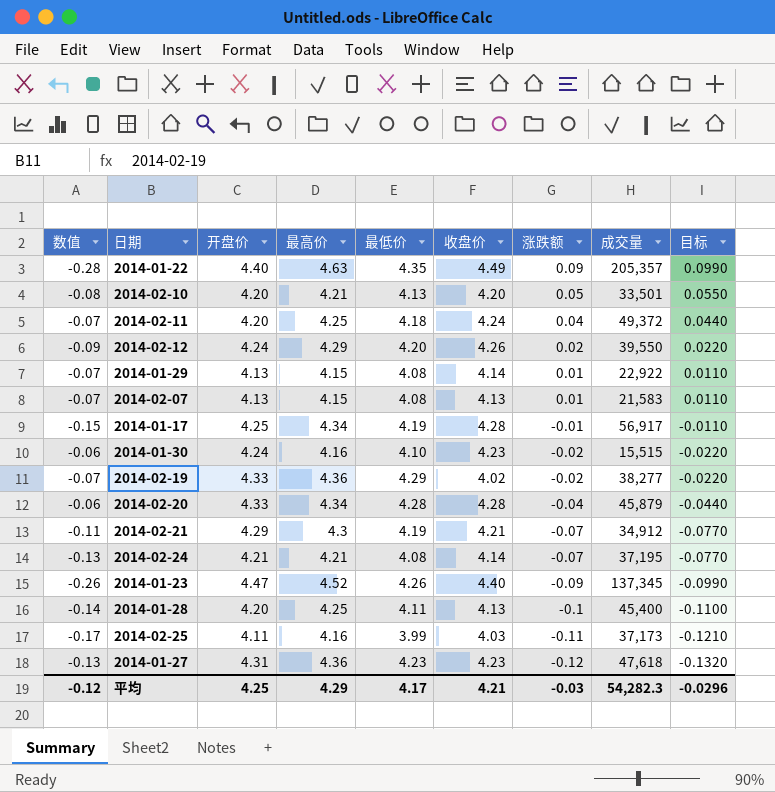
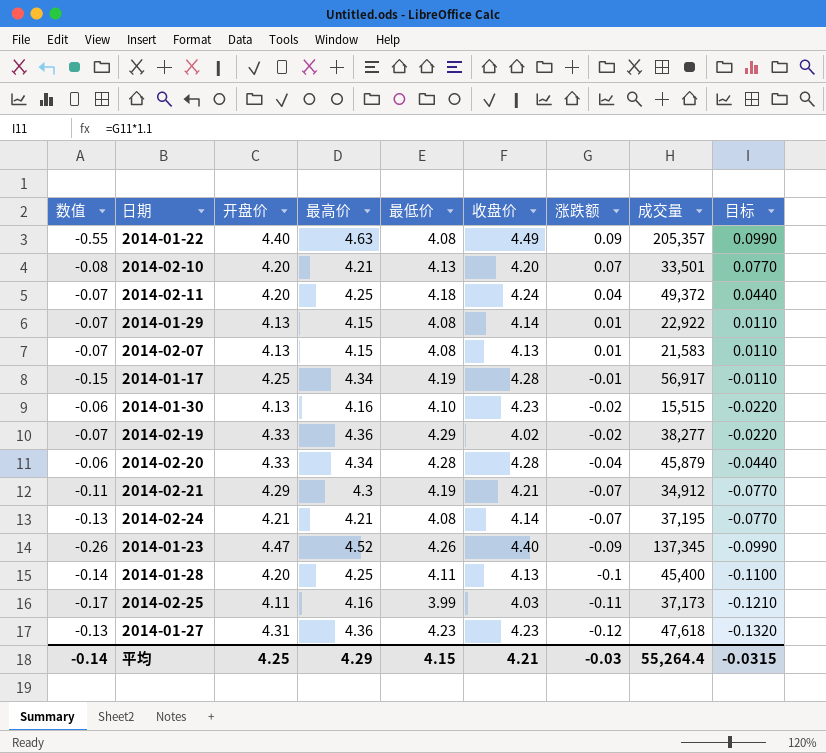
row 2014-02-12: -0.09 | 4.24 | 4.29 | 4.20 | 4.26 | 0.02 | 39,550 | 0.0220 -> none
2014-01-22 | 数值: -0.28 -> -0.55
2014-01-22 | 最低价: 4.35 -> 4.08
2014-02-10 | 涨跌额: 0.05 -> 0.07
2014-02-10 | 目标: 0.0550 -> 0.0770
2014-01-30 | 开盘价: 4.24 -> 4.13
平均 | 数值: -0.12 -> -0.14
平均 | 最低价: 4.17 -> 4.15
平均 | 成交量: 54,282.3 -> 55,264.4
平均 | 目标: -0.0296 -> -0.0315

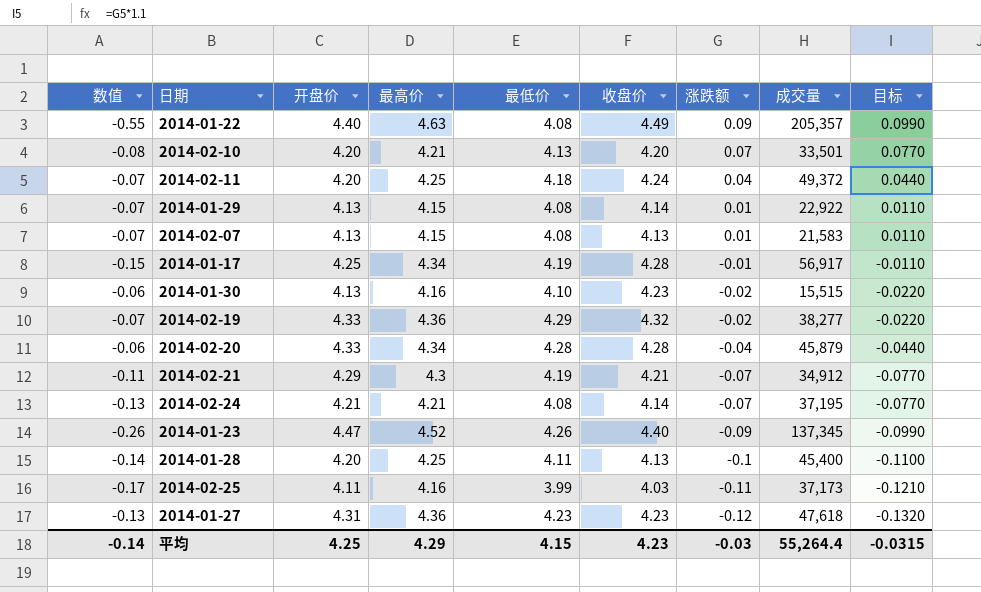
2014-02-19 | 收盘价: 4.02 -> 4.32
平均 | 收盘价: 4.21 -> 4.23

